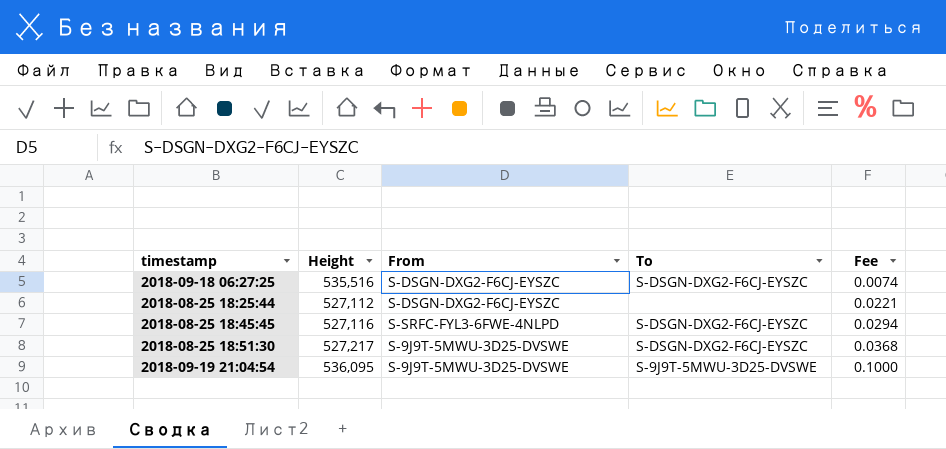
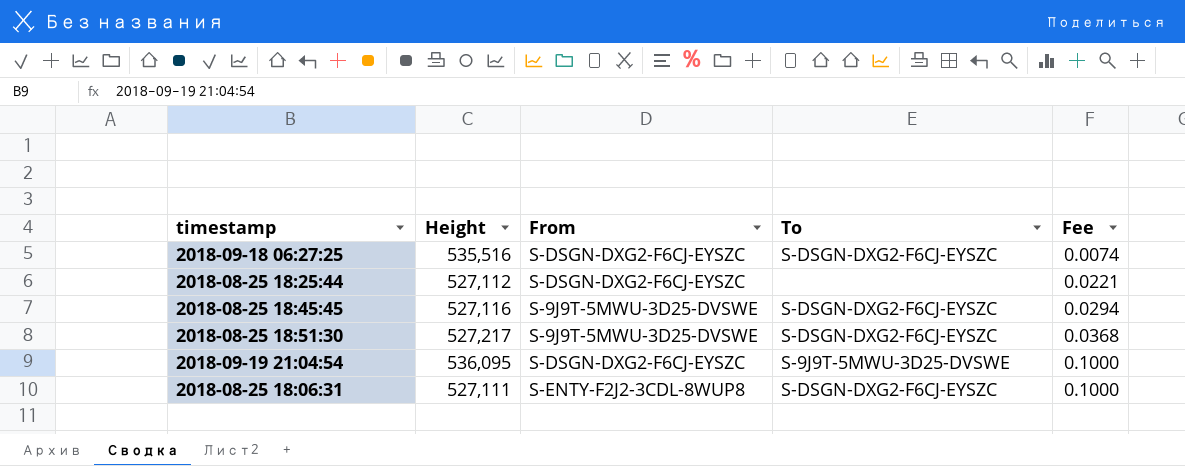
2018-08-25 18:45:45 | From: S-SRFC-FYL3-6FWE-4NLPD -> S-9J9T-5MWU-3D25-DVSWE
2018-09-19 21:04:54 | From: S-9J9T-5MWU-3D25-DVSWE -> S-DSGN-DXG2-F6CJ-EYSZC
row 2018-08-25 18:06:31: none -> 527,111 | S-ENTY-F2J2-3CDL-8WUP8 | S-DSGN-DXG2-F6CJ-EYSZC | 0.1000

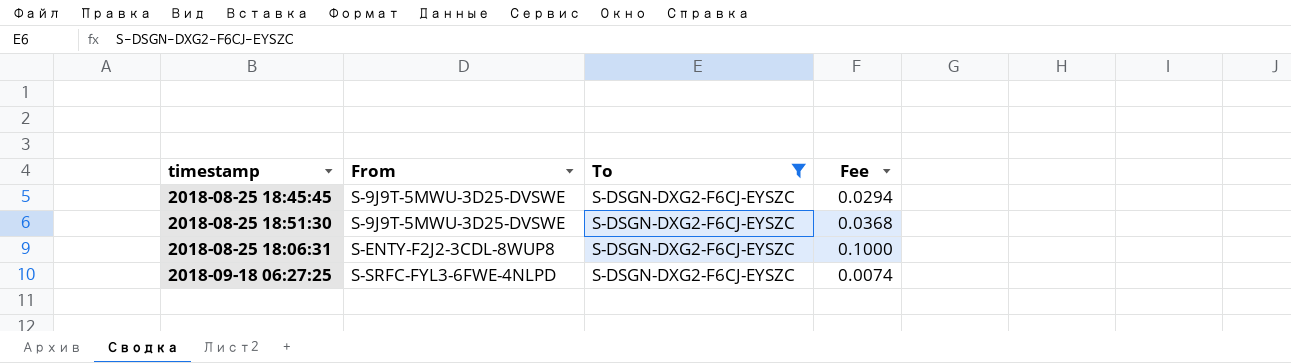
filter: none -> To = S-DSGN-DXG2-F6CJ-EYSZC
row order: Fee ascending -> From ascending
column Height | position: 2 -> none
2018-09-18 06:27:25 | From: S-DSGN-DXG2-F6CJ-EYSZC -> S-SRFC-FYL3-6FWE-4NLPD

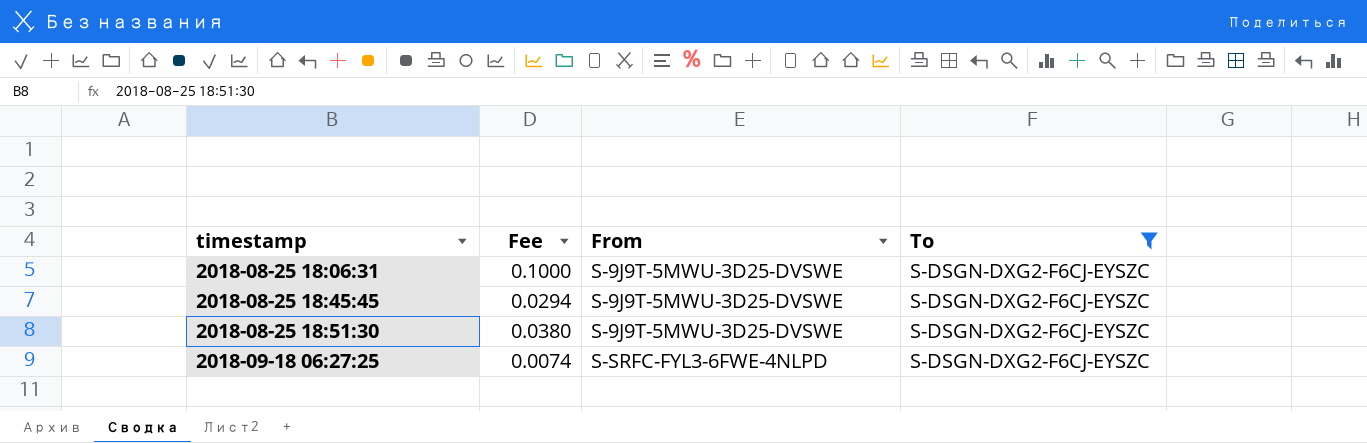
row order: From ascending -> timestamp ascending
column Fee | position: 4 -> 2
2018-08-25 18:06:31 | From: S-ENTY-F2J2-3CDL-8WUP8 -> S-9J9T-5MWU-3D25-DVSWE
2018-08-25 18:51:30 | Fee: 0.0368 -> 0.0380

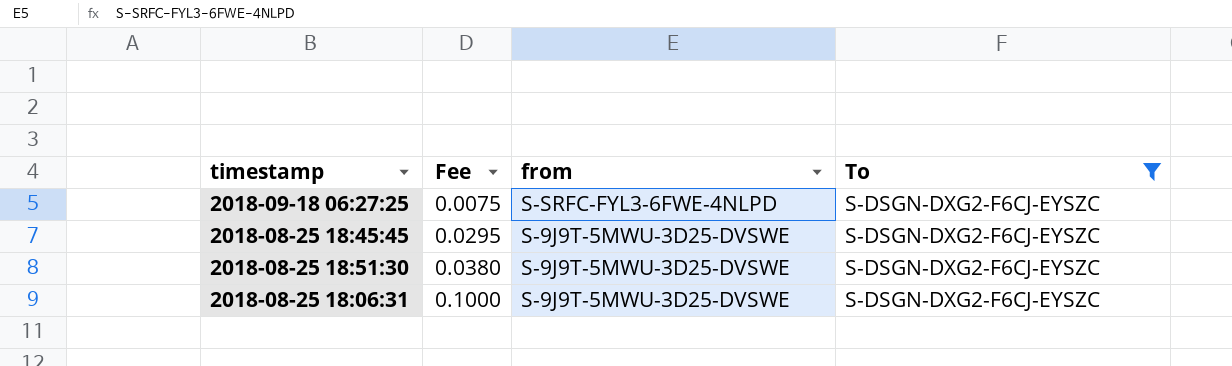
row order: timestamp ascending -> Fee ascending
column name: From -> from
2018-09-18 06:27:25 | Fee: 0.0074 -> 0.0075
2018-08-25 18:45:45 | Fee: 0.0294 -> 0.0295

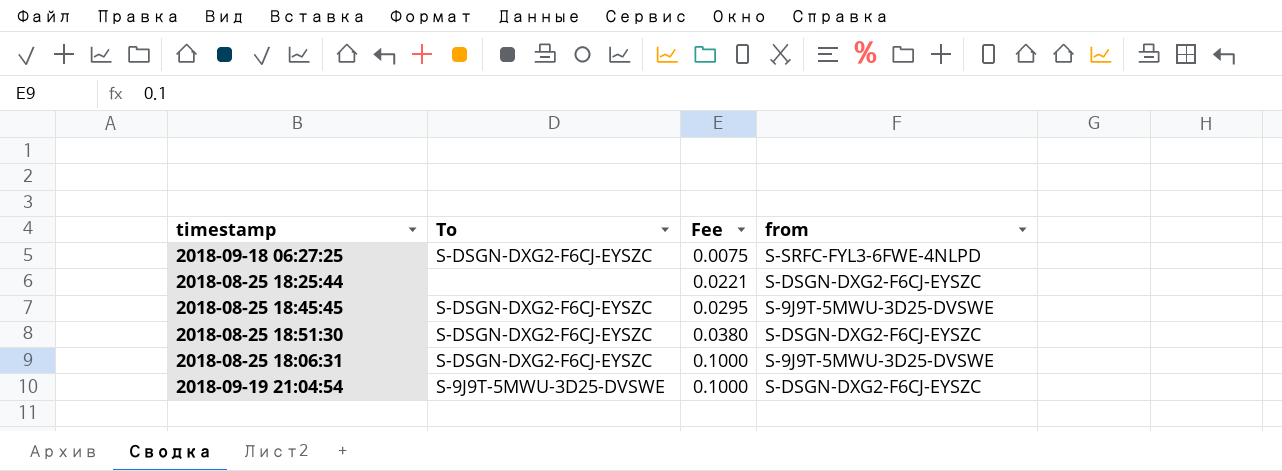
filter: To = S-DSGN-DXG2-F6CJ-EYSZC -> none
column To | position: 4 -> 2
2018-08-25 18:51:30 | from: S-9J9T-5MWU-3D25-DVSWE -> S-DSGN-DXG2-F6CJ-EYSZC

